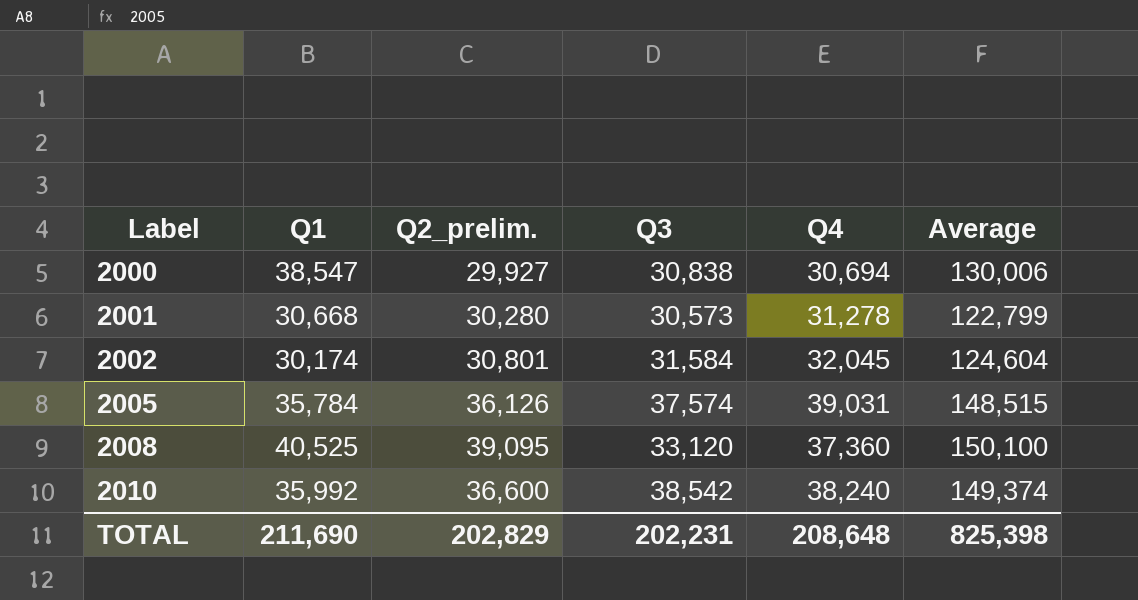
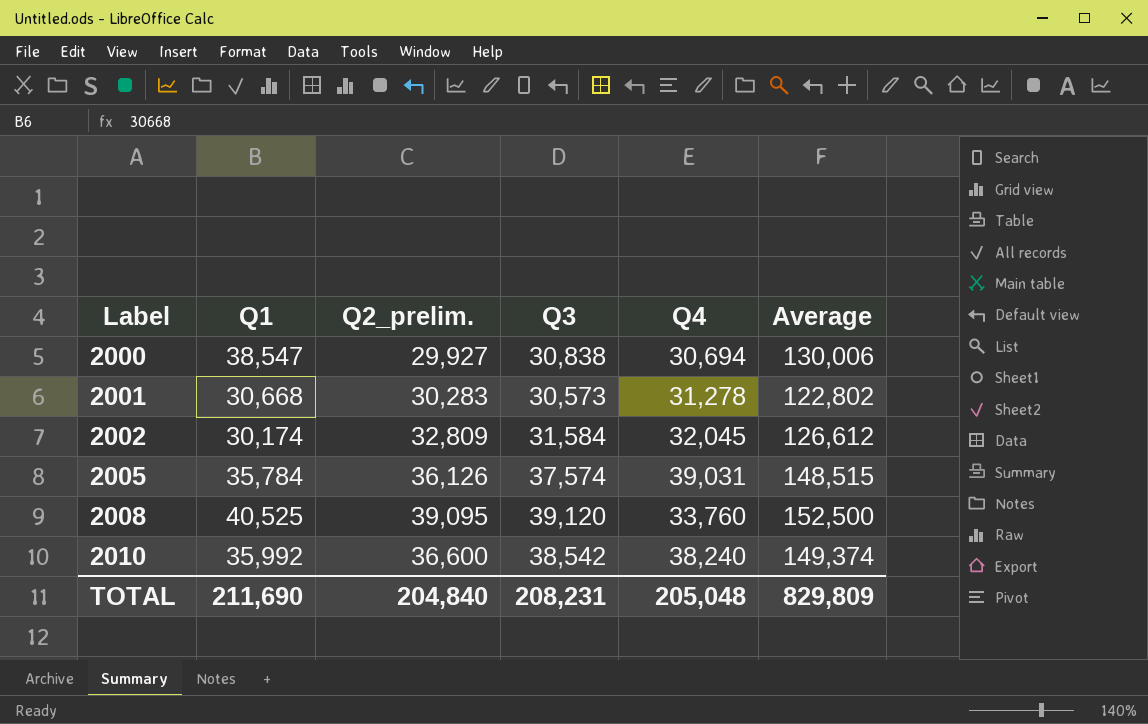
2001 | Q2_prelim.: 30,280 -> 30,283
2001 | Average: 122,799 -> 122,802
2002 | Q2_prelim.: 30,801 -> 32,809
2002 | Average: 124,604 -> 126,612
2008 | Q3: 33,120 -> 39,120
2008 | Q4: 37,360 -> 33,760
2008 | Average: 150,100 -> 152,500
TOTAL | Q2_prelim.: 202,829 -> 204,840
TOTAL | Q3: 202,231 -> 208,231
TOTAL | Q4: 208,648 -> 205,048
TOTAL | Average: 825,398 -> 829,809

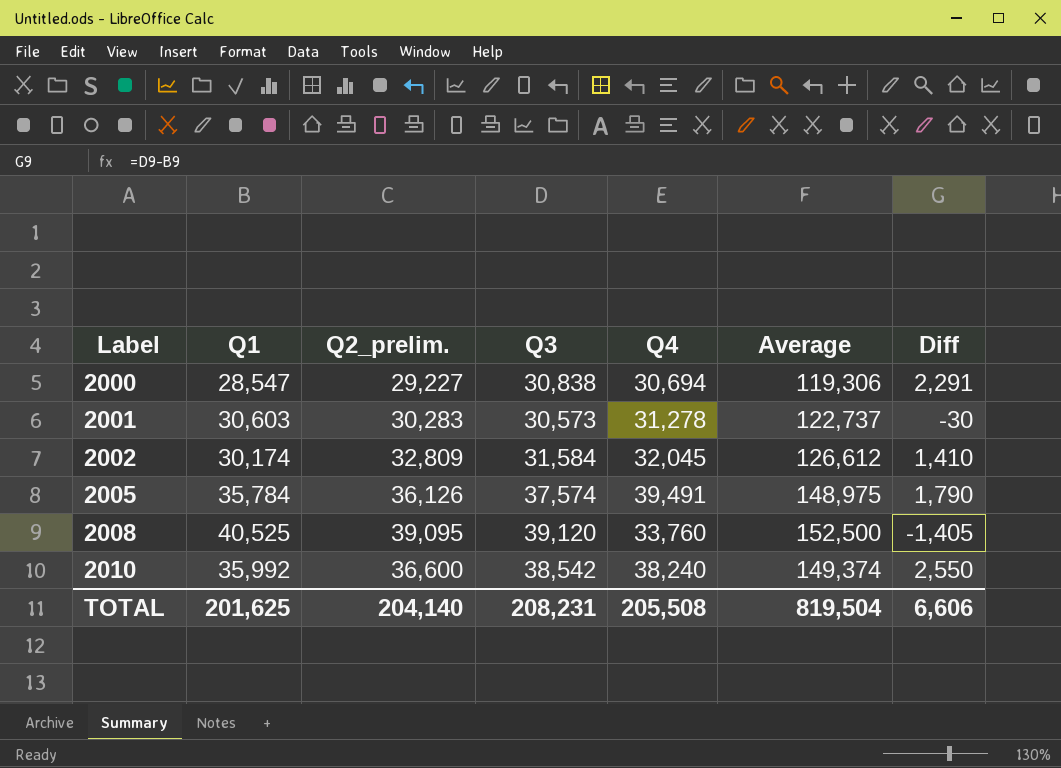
column Diff | formula: none -> [Q3] - [Q1]
2000 | Q1: 38,547 -> 28,547
2000 | Q2_prelim.: 29,927 -> 29,227
2000 | Average: 130,006 -> 119,306
2001 | Q1: 30,668 -> 30,603
2001 | Average: 122,802 -> 122,737
2005 | Q4: 39,031 -> 39,491
2005 | Average: 148,515 -> 148,975
TOTAL | Q1: 211,690 -> 201,625
TOTAL | Q2_prelim.: 204,840 -> 204,140
TOTAL | Q4: 205,048 -> 205,508
TOTAL | Average: 829,809 -> 819,504

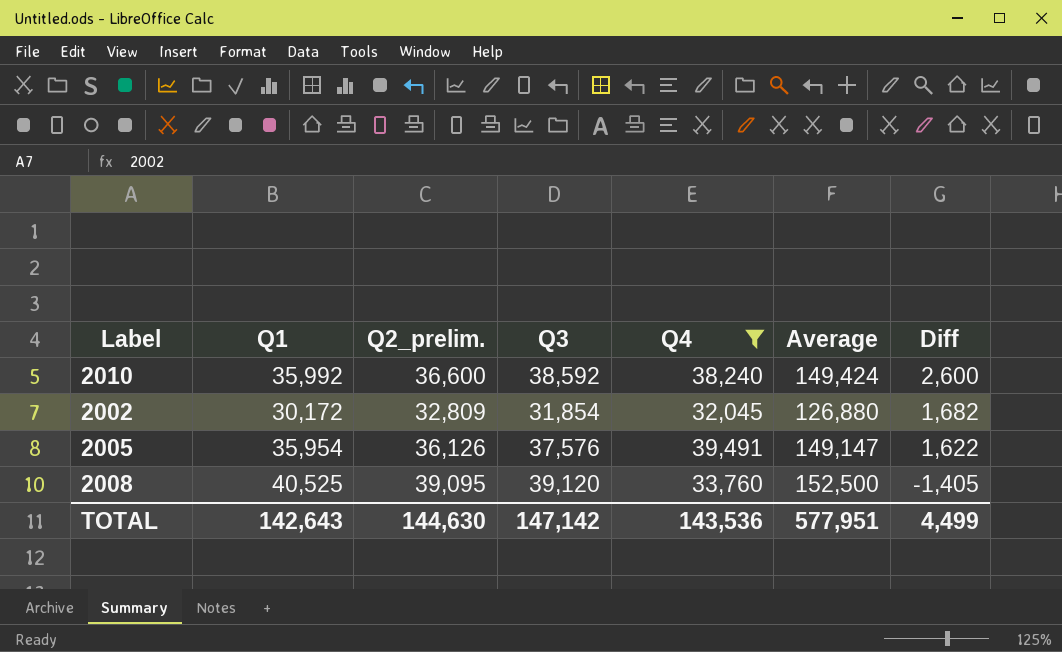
filter: none -> Q4 >= 32,045
row order: Label ascending -> Diff descending
2010 | Q3: 38,542 -> 38,592
2010 | Average: 149,374 -> 149,424
2010 | Diff: 2,550 -> 2,600
2002 | Q1: 30,174 -> 30,172
2002 | Q3: 31,584 -> 31,854
2002 | Average: 126,612 -> 126,880
2002 | Diff: 1,410 -> 1,682
2005 | Q1: 35,784 -> 35,954
2005 | Q3: 37,574 -> 37,576
2005 | Average: 148,975 -> 149,147
2005 | Diff: 1,790 -> 1,622
TOTAL | Q1: 201,625 -> 142,643
TOTAL | Q2_prelim.: 204,140 -> 144,630
TOTAL | Q3: 208,231 -> 147,142
TOTAL | Q4: 205,508 -> 143,536
TOTAL | Average: 819,504 -> 577,951
TOTAL | Diff: 6,606 -> 4,499

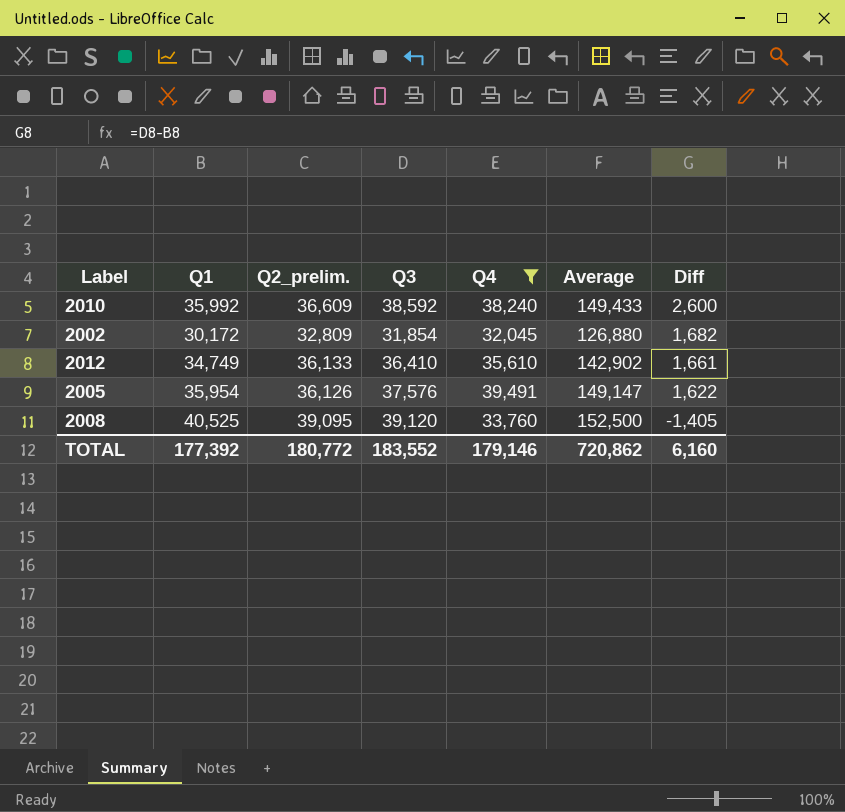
2010 | Q2_prelim.: 36,600 -> 36,609
2010 | Average: 149,424 -> 149,433
row 2012: none -> 34,749 | 36,133 | 36,410 | 35,610 | 142,902 | 1,661
TOTAL | Q1: 142,643 -> 177,392
TOTAL | Q2_prelim.: 144,630 -> 180,772
TOTAL | Q3: 147,142 -> 183,552
TOTAL | Q4: 143,536 -> 179,146
TOTAL | Average: 577,951 -> 720,862
TOTAL | Diff: 4,499 -> 6,160

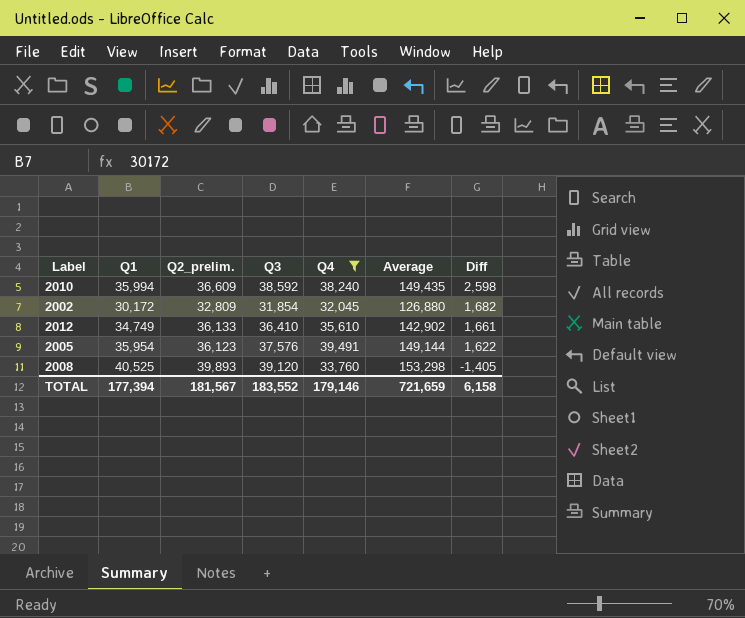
2010 | Q1: 35,992 -> 35,994
2010 | Average: 149,433 -> 149,435
2010 | Diff: 2,600 -> 2,598
2005 | Q2_prelim.: 36,126 -> 36,123
2005 | Average: 149,147 -> 149,144
2008 | Q2_prelim.: 39,095 -> 39,893
2008 | Average: 152,500 -> 153,298
TOTAL | Q1: 177,392 -> 177,394
TOTAL | Q2_prelim.: 180,772 -> 181,567
TOTAL | Average: 720,862 -> 721,659
TOTAL | Diff: 6,160 -> 6,158

